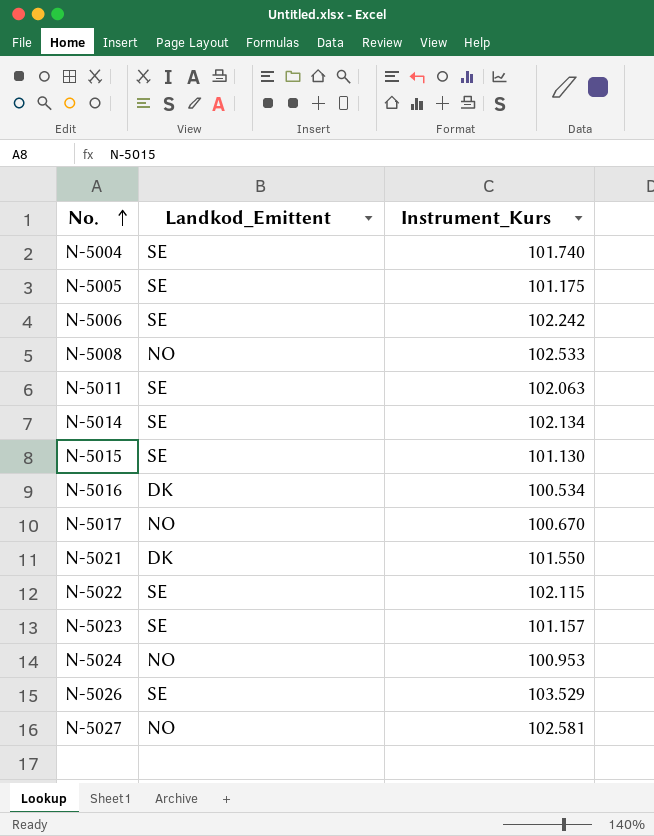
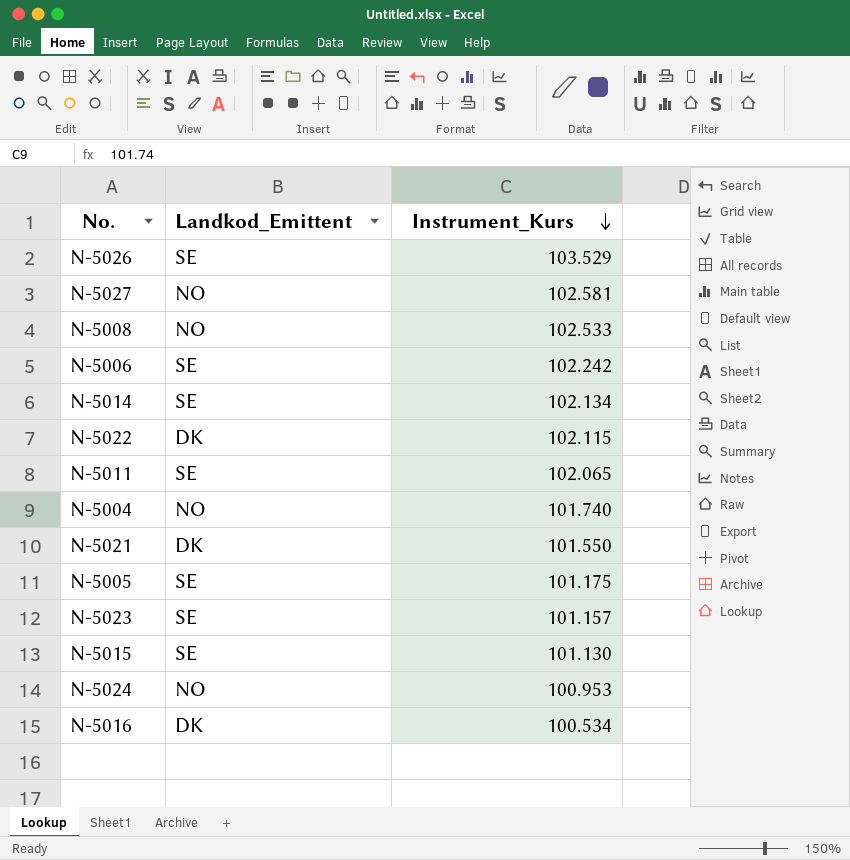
row order: No. ascending -> Instrument_Kurs descending
row N-5017: NO | 100.670 -> none
N-5022 | Landkod_Emittent: SE -> DK
N-5011 | Instrument_Kurs: 102.063 -> 102.065
N-5004 | Landkod_Emittent: SE -> NO

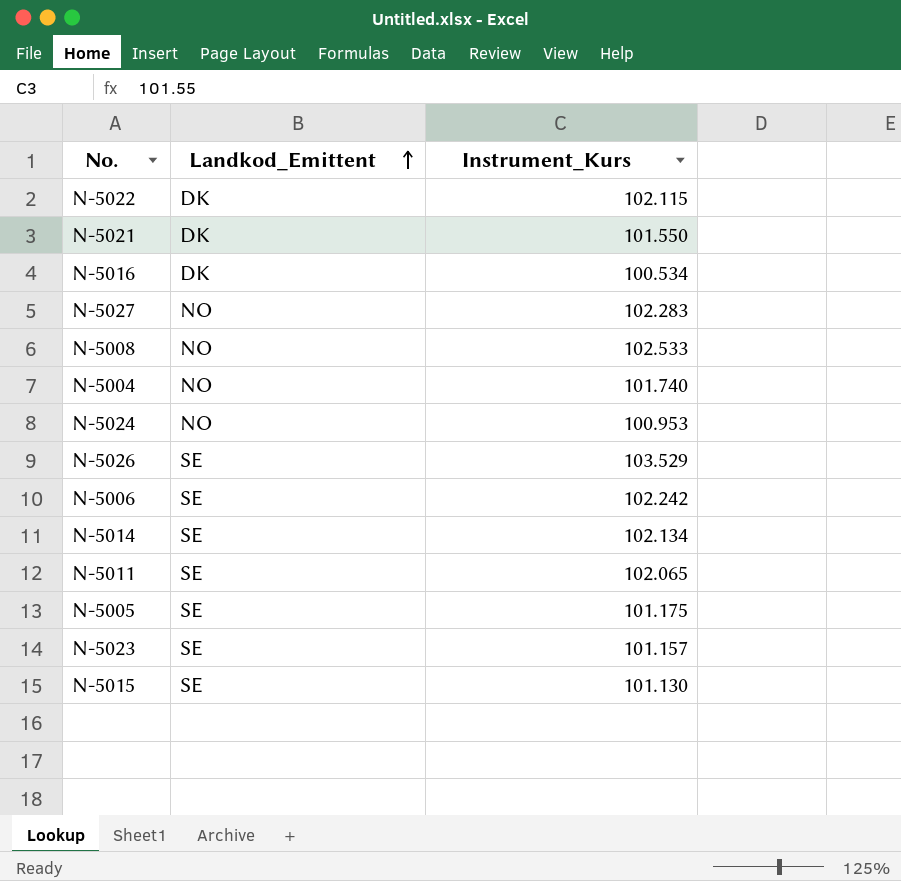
row order: Instrument_Kurs descending -> Landkod_Emittent ascending
N-5027 | Instrument_Kurs: 102.581 -> 102.283

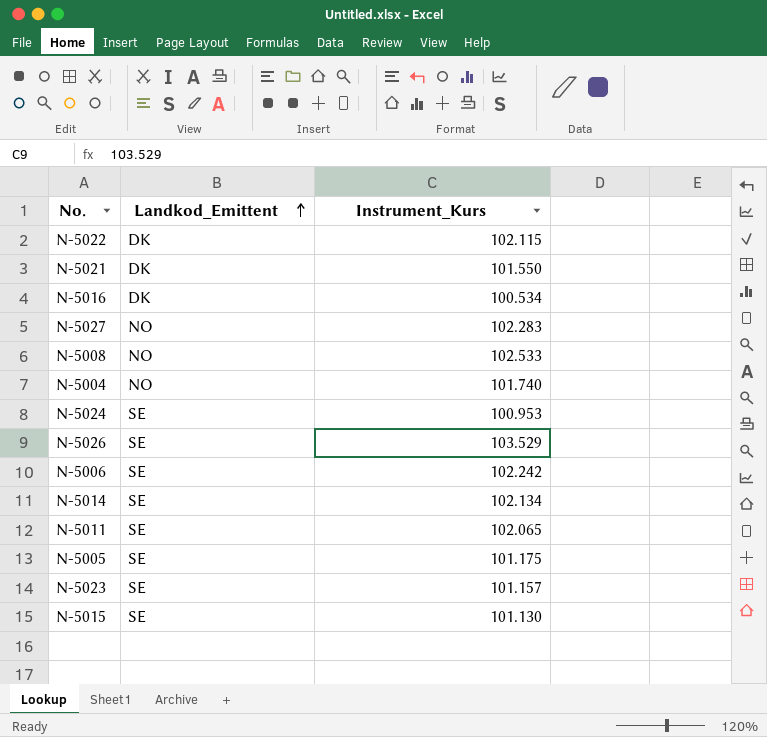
N-5024 | Landkod_Emittent: NO -> SE

